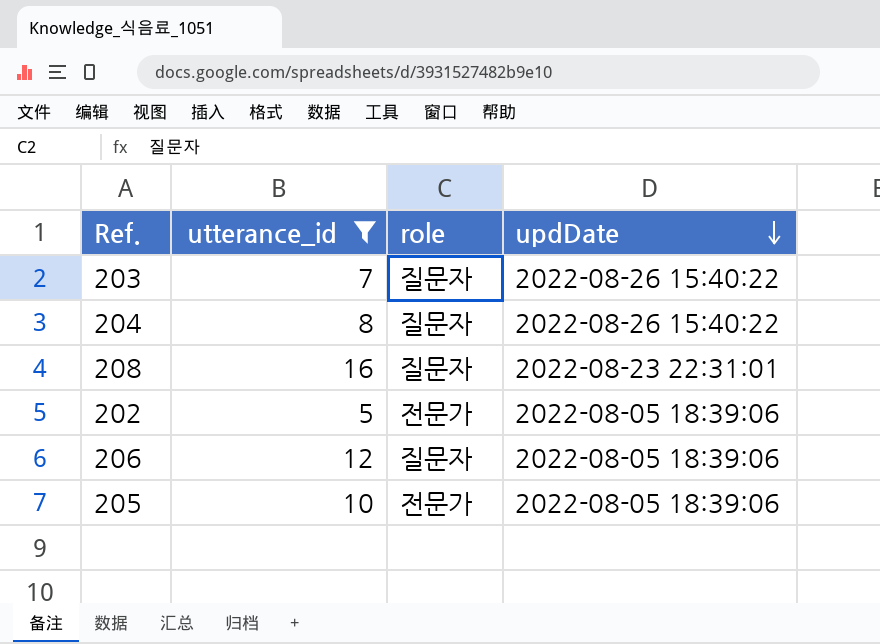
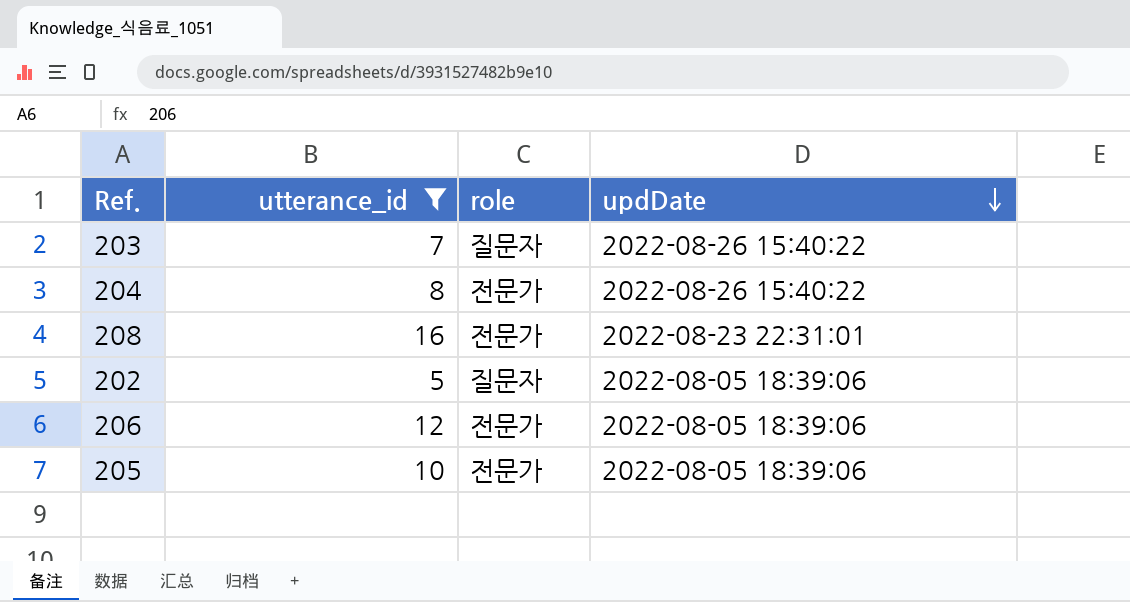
204 | role: 질문자 -> 전문가
208 | role: 질문자 -> 전문가
202 | role: 전문가 -> 질문자
206 | role: 질문자 -> 전문가

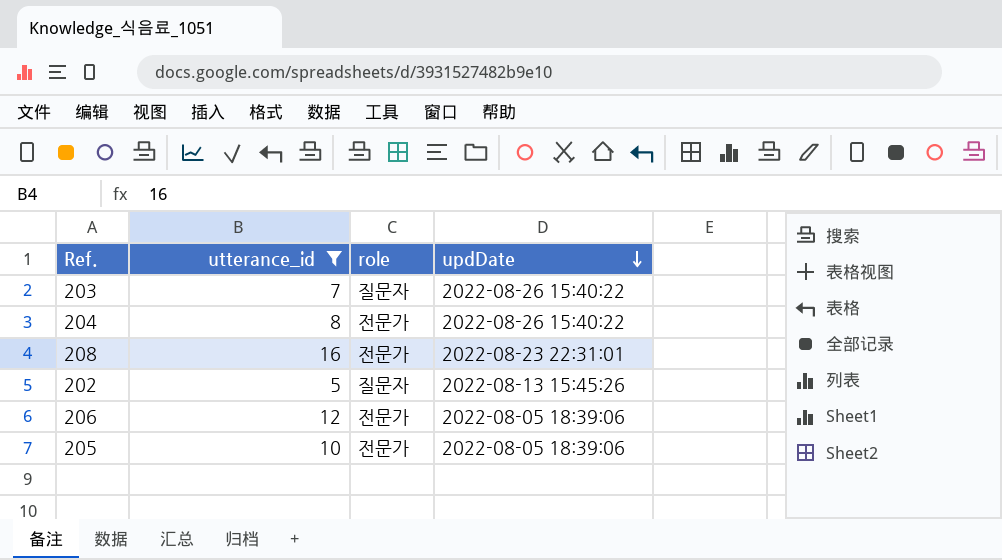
202 | updDate: 2022-08-05 18:39:06 -> 2022-08-13 15:45:26

